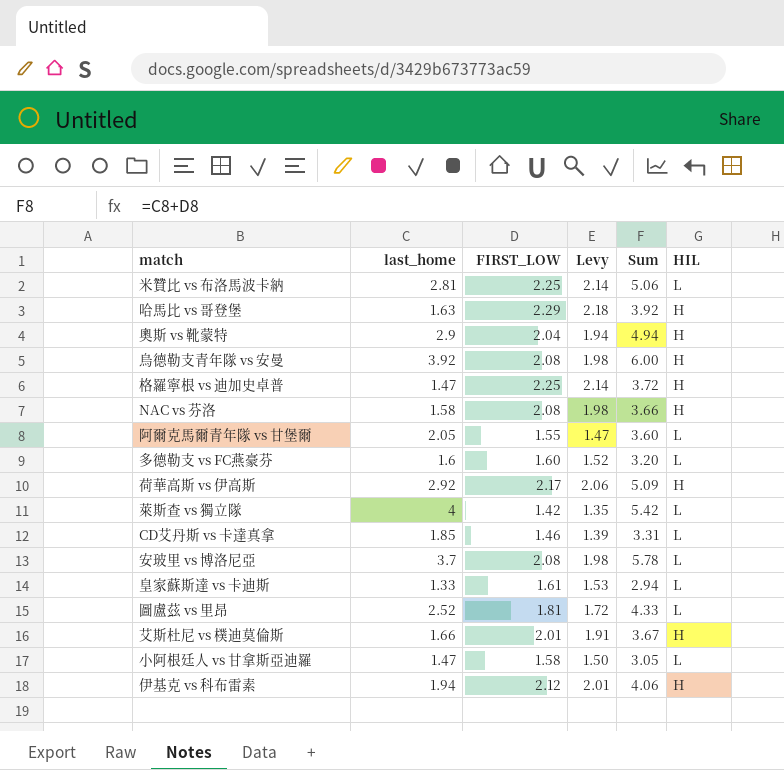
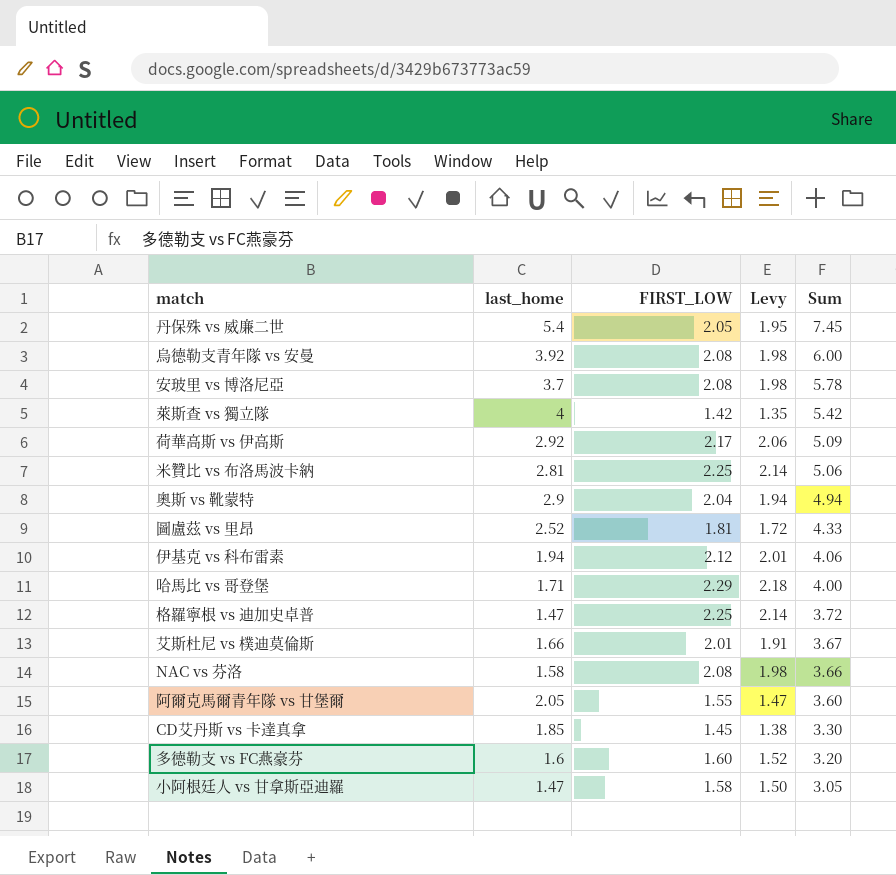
row order: none -> Sum descending
column HIL | position: 6 -> none
row 皇家蘇斯達 vs 卡迪斯: 1.33 | 1.61 | 1.53 | 2.94 | L -> none
row 丹保殊 vs 威廉二世: none -> 5.4 | 2.05 | 1.95 | 7.45
哈馬比 vs 哥登堡 | last_home: 1.63 -> 1.71
哈馬比 vs 哥登堡 | Sum: 3.92 -> 4.00
CD艾丹斯 vs 卡達真拿 | FIRST_LOW: 1.46 -> 1.45
CD艾丹斯 vs 卡達真拿 | Levy: 1.39 -> 1.38
CD艾丹斯 vs 卡達真拿 | Sum: 3.31 -> 3.30

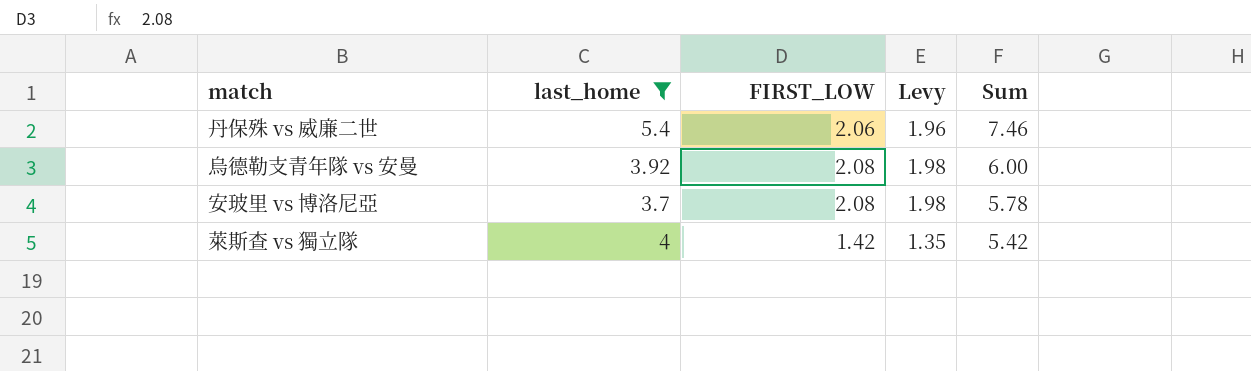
filter: none -> last_home >= 3.7
丹保殊 vs 威廉二世 | FIRST_LOW: 2.05 -> 2.06
丹保殊 vs 威廉二世 | Levy: 1.95 -> 1.96
丹保殊 vs 威廉二世 | Sum: 7.45 -> 7.46

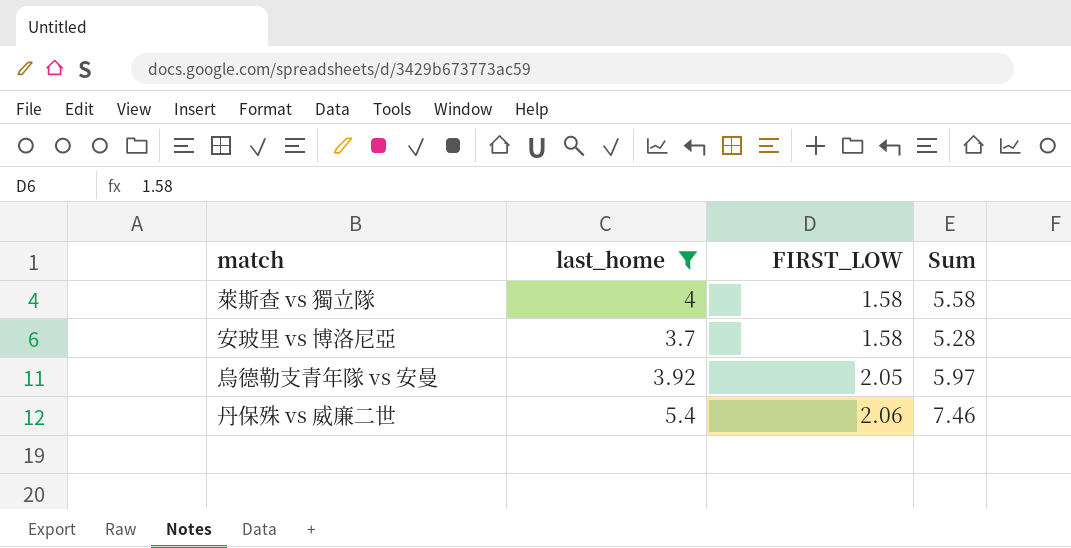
row order: Sum descending -> FIRST_LOW ascending
column Levy | formula: [FIRST_LOW] * 0.95 -> none
萊斯查 vs 獨立隊 | FIRST_LOW: 1.42 -> 1.58
萊斯查 vs 獨立隊 | Sum: 5.42 -> 5.58
安玻里 vs 博洛尼亞 | FIRST_LOW: 2.08 -> 1.58
安玻里 vs 博洛尼亞 | Sum: 5.78 -> 5.28
烏德勒支青年隊 vs 安曼 | FIRST_LOW: 2.08 -> 2.05
烏德勒支青年隊 vs 安曼 | Sum: 6.00 -> 5.97

